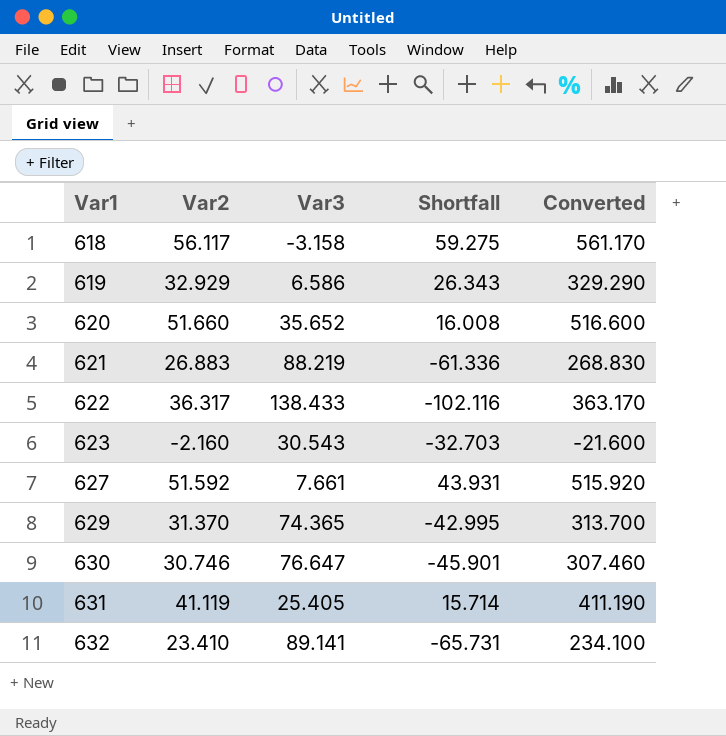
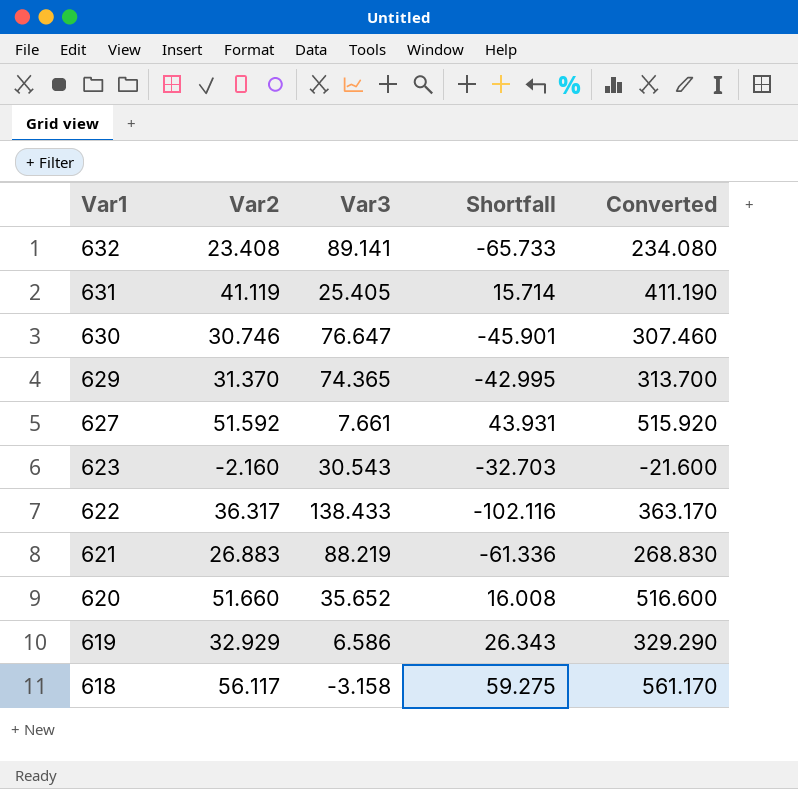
row order: Var1 ascending -> Var1 descending
632 | Var2: 23.410 -> 23.408
632 | Shortfall: -65.731 -> -65.733
632 | Converted: 234.100 -> 234.080

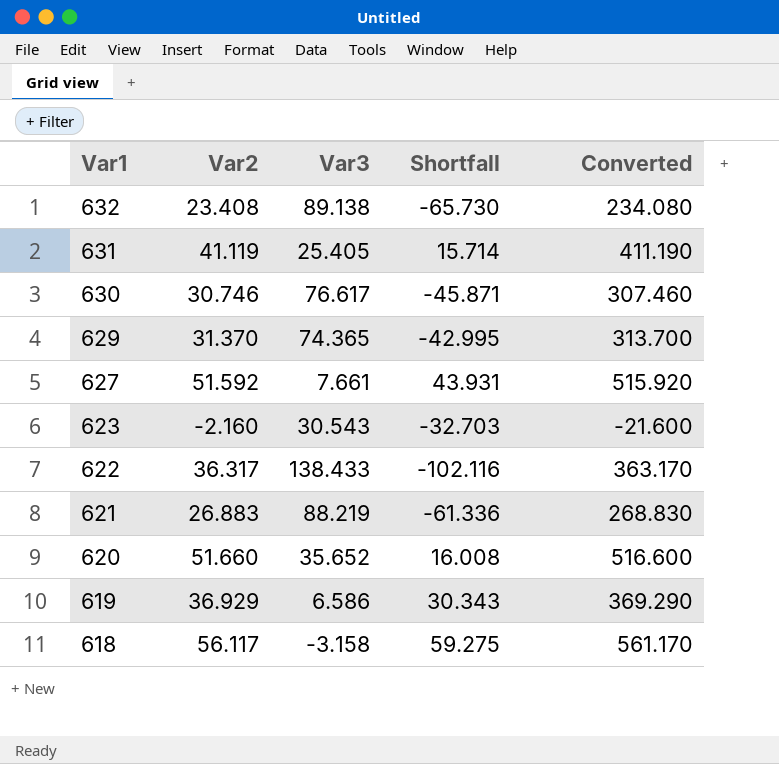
632 | Var3: 89.141 -> 89.138
632 | Shortfall: -65.733 -> -65.730
630 | Var3: 76.647 -> 76.617
630 | Shortfall: -45.901 -> -45.871
619 | Var2: 32.929 -> 36.929
619 | Shortfall: 26.343 -> 30.343
619 | Converted: 329.290 -> 369.290

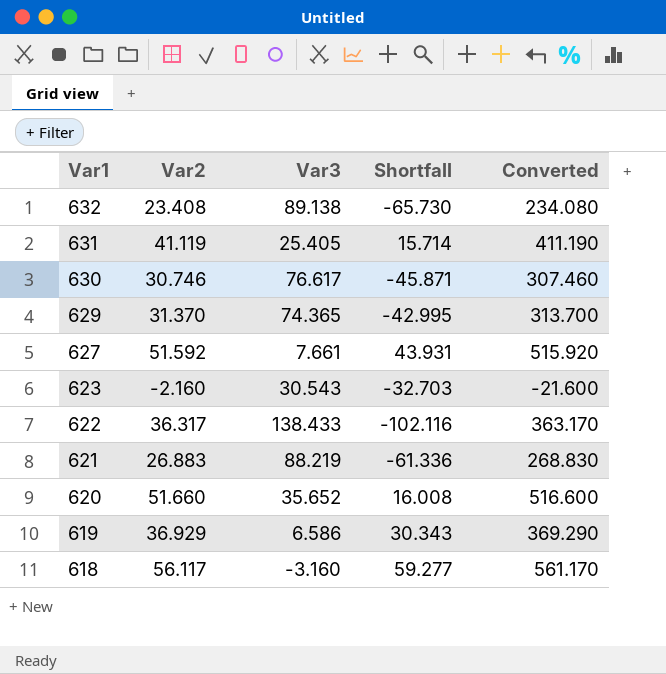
618 | Var3: -3.158 -> -3.160
618 | Shortfall: 59.275 -> 59.277

